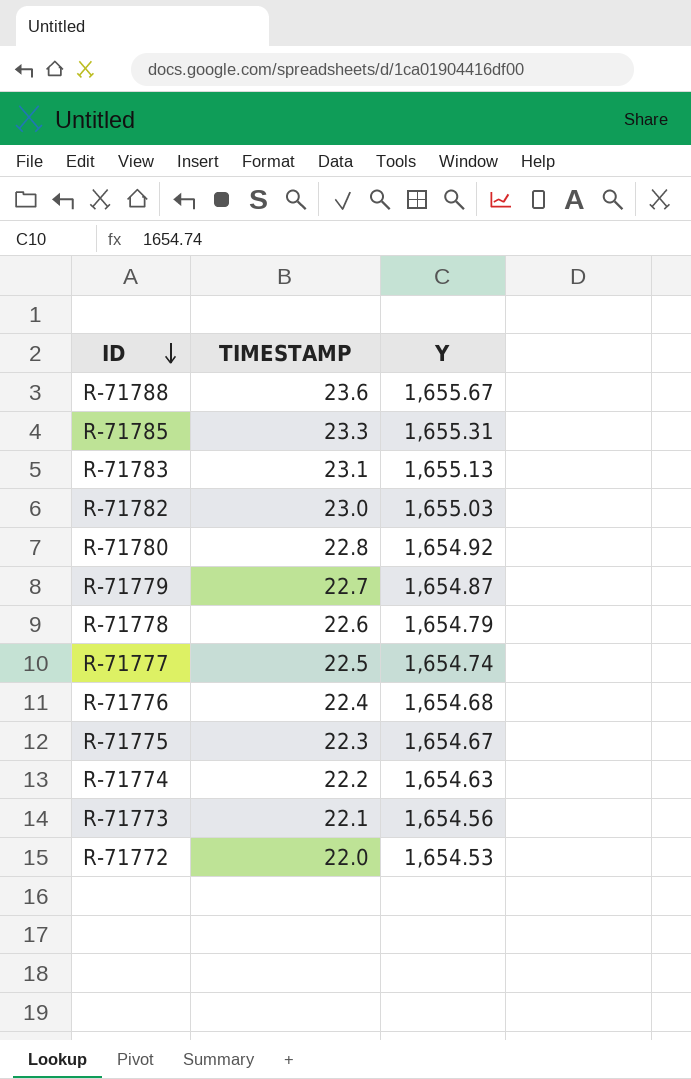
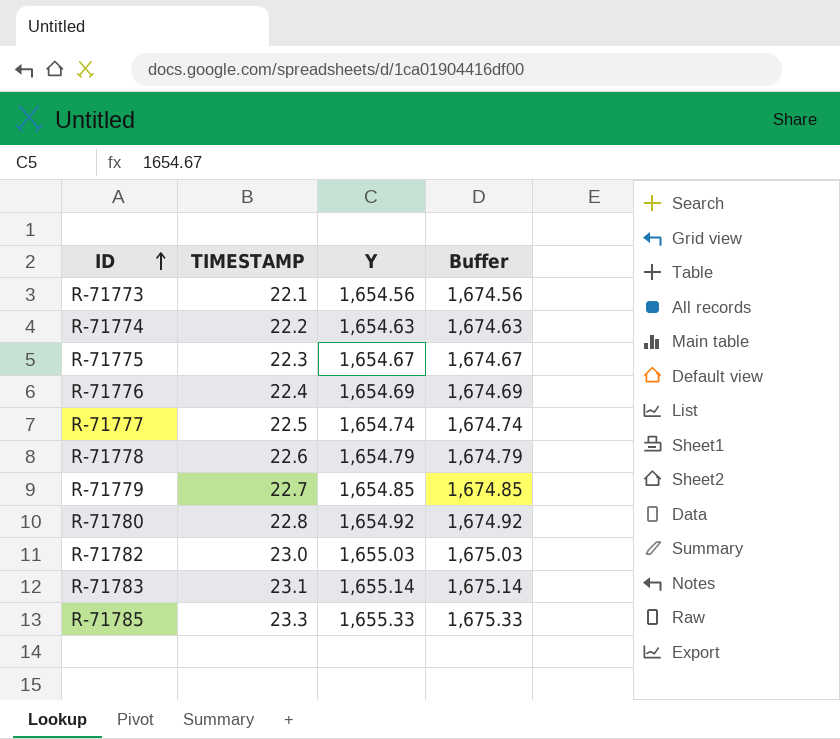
row order: ID descending -> ID ascending
column Buffer | formula: none -> [Y] + 20
row R-71788: 23.6 | 1,655.67 -> none
row R-71772: 22.0 | 1,654.53 -> none
R-71776 | Y: 1,654.68 -> 1,654.69
R-71779 | Y: 1,654.87 -> 1,654.85
R-71783 | Y: 1,655.13 -> 1,655.14
R-71785 | Y: 1,655.31 -> 1,655.33

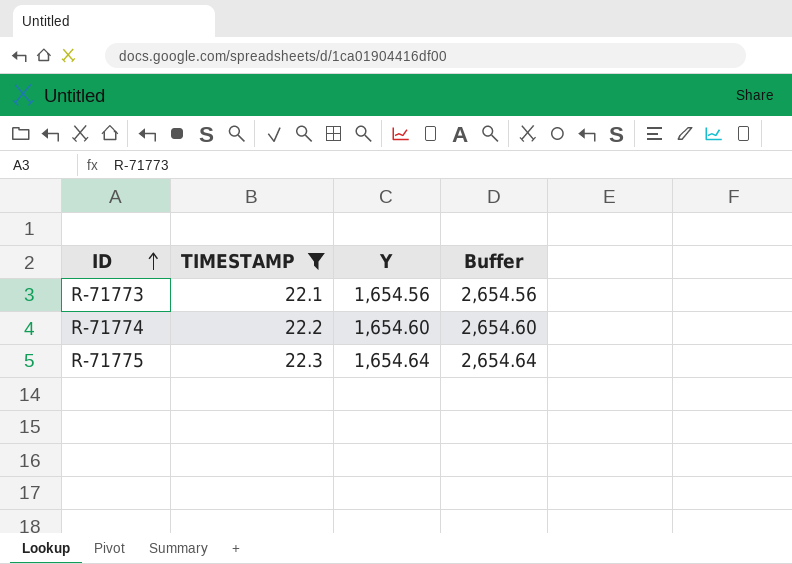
filter: none -> TIMESTAMP <= 22.3
column Buffer | formula: [Y] + 20 -> [Y] + 1000
R-71774 | Y: 1,654.63 -> 1,654.60
R-71775 | Y: 1,654.67 -> 1,654.64

